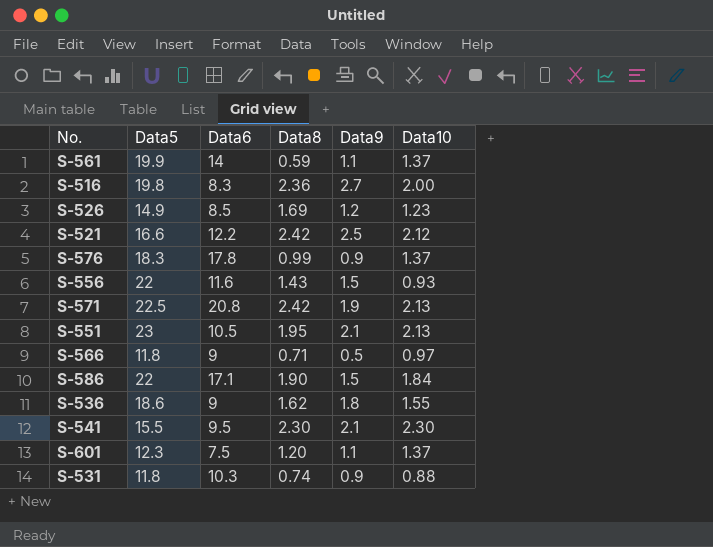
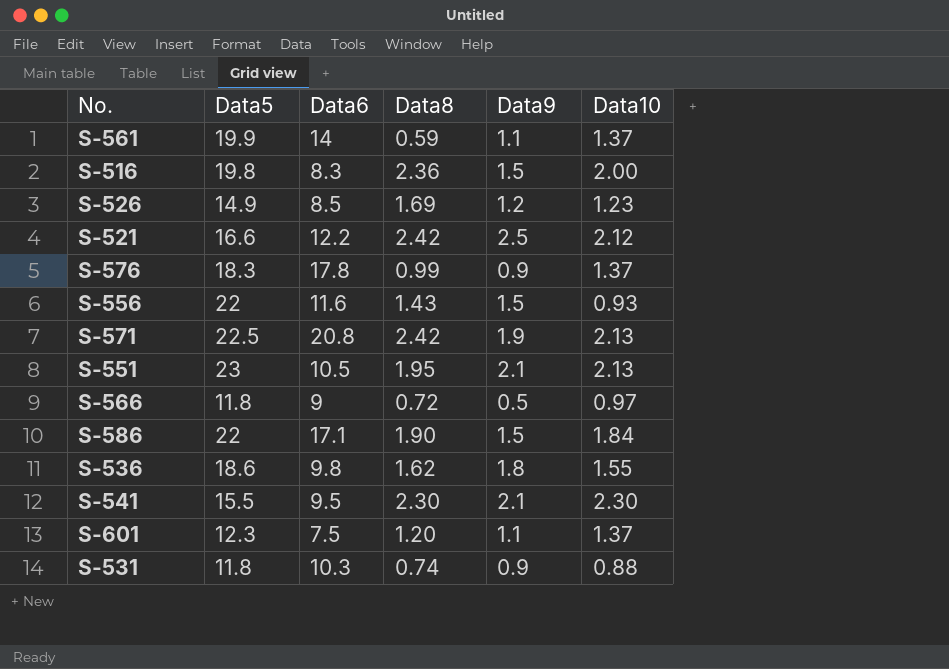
S-516 | Data9: 2.7 -> 1.5
S-566 | Data8: 0.71 -> 0.72
S-536 | Data6: 9 -> 9.8

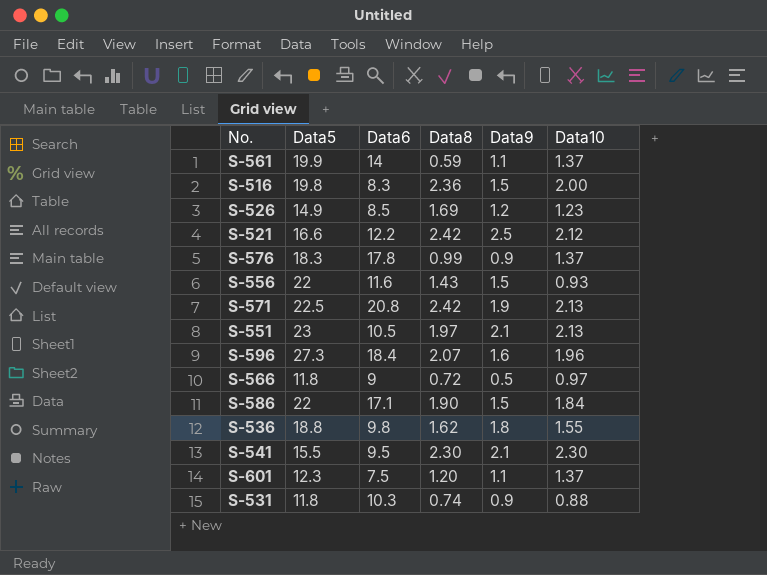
S-551 | Data8: 1.95 -> 1.97
row S-596: none -> 27.3 | 18.4 | 2.07 | 1.6 | 1.96
S-536 | Data5: 18.6 -> 18.8

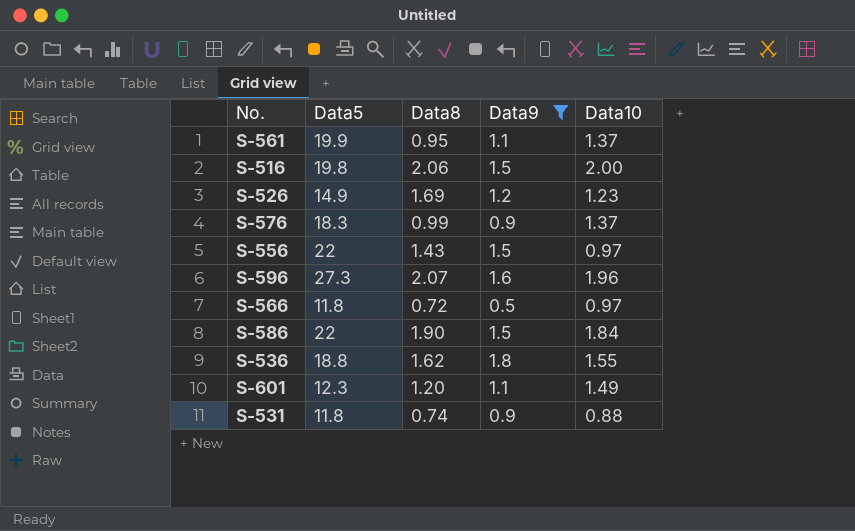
filter: none -> Data9 <= 1.8
column Data6 | position: 3 -> none
S-561 | Data8: 0.59 -> 0.95
S-516 | Data8: 2.36 -> 2.06
S-556 | Data10: 0.93 -> 0.97
S-601 | Data10: 1.37 -> 1.49

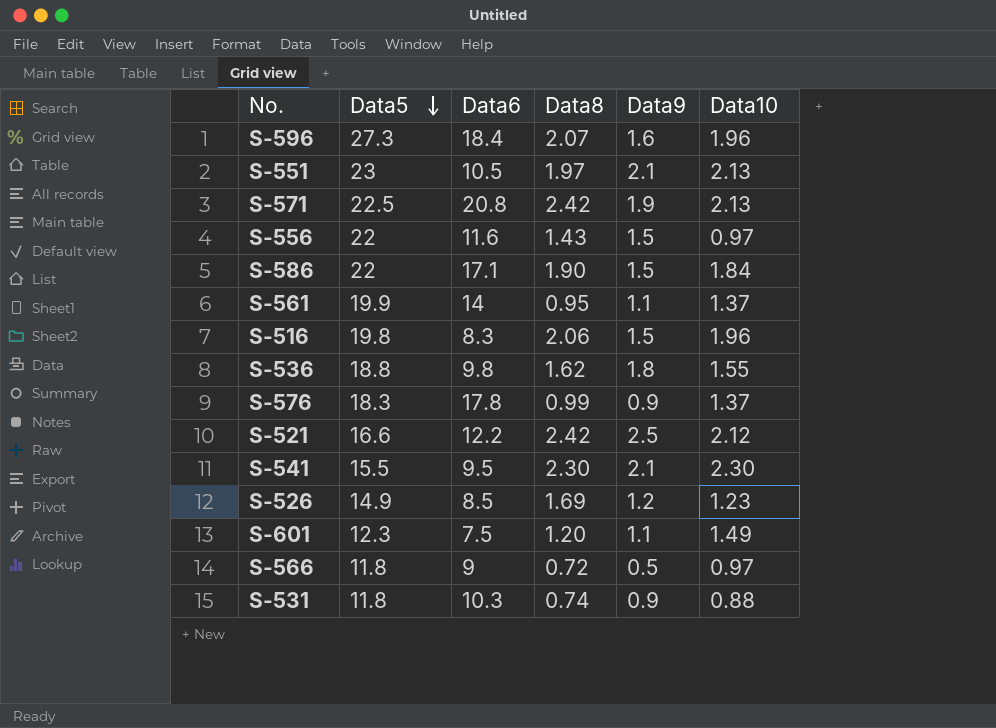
filter: Data9 <= 1.8 -> none
row order: none -> Data5 descending
column Data6 | position: none -> 3
S-516 | Data10: 2.00 -> 1.96

